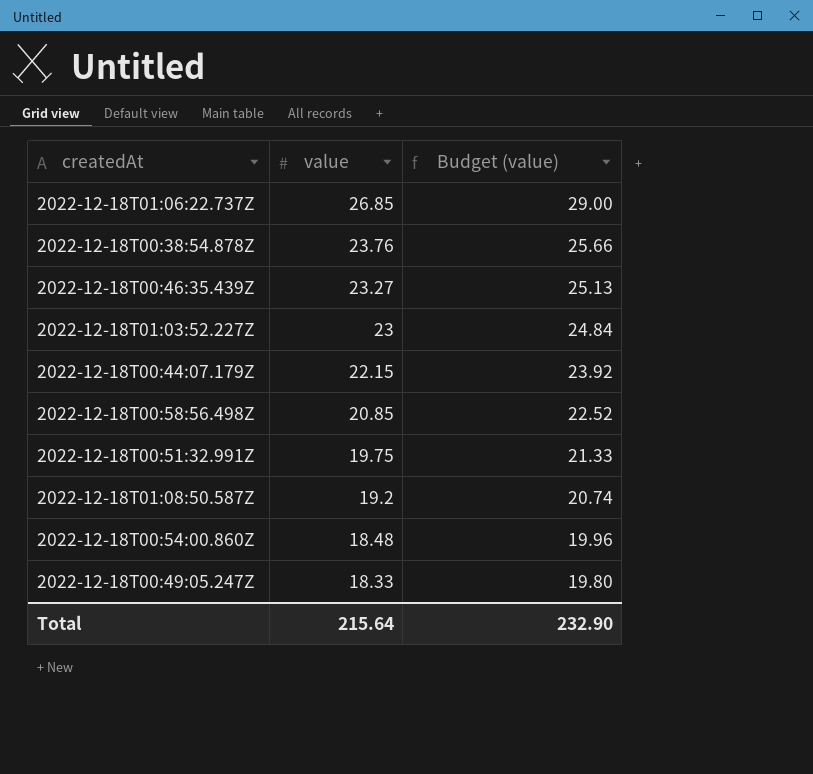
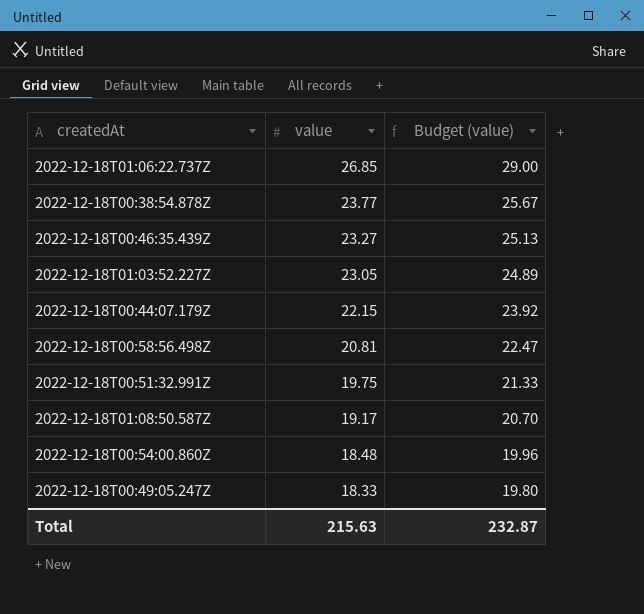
2022-12-18T00:38:54.878Z | value: 23.76 -> 23.77
2022-12-18T00:38:54.878Z | Budget (value): 25.66 -> 25.67
2022-12-18T01:03:52.227Z | value: 23 -> 23.05
2022-12-18T01:03:52.227Z | Budget (value): 24.84 -> 24.89
2022-12-18T00:58:56.498Z | value: 20.85 -> 20.81
2022-12-18T00:58:56.498Z | Budget (value): 22.52 -> 22.47
2022-12-18T01:08:50.587Z | value: 19.2 -> 19.17
2022-12-18T01:08:50.587Z | Budget (value): 20.74 -> 20.70
Total | value: 215.64 -> 215.63
Total | Budget (value): 232.90 -> 232.87

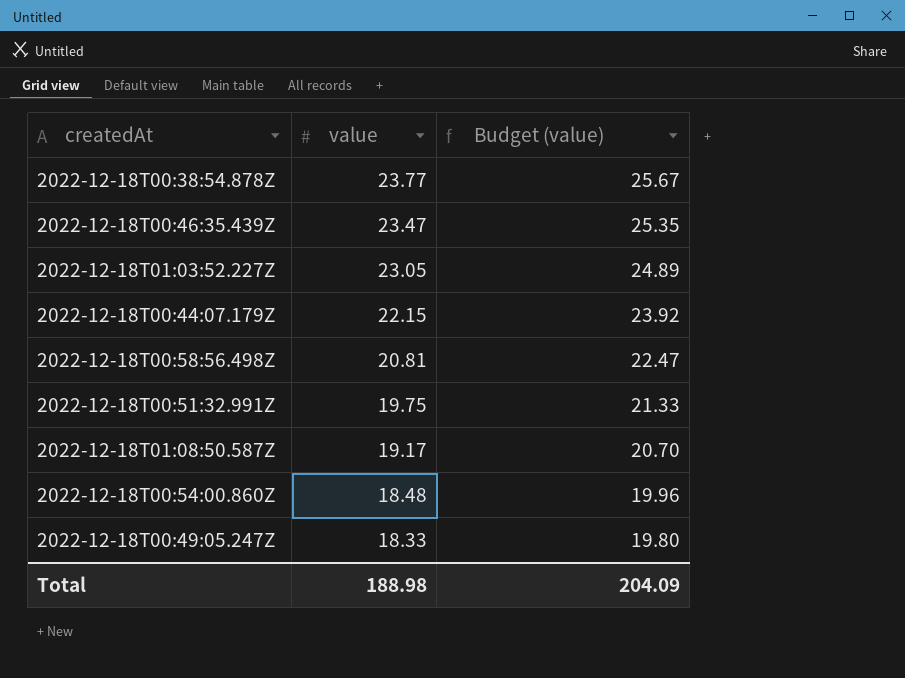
row 2022-12-18T01:06:22.737Z: 26.85 | 29.00 -> none
2022-12-18T00:46:35.439Z | value: 23.27 -> 23.47
2022-12-18T00:46:35.439Z | Budget (value): 25.13 -> 25.35
Total | value: 215.63 -> 188.98
Total | Budget (value): 232.87 -> 204.09

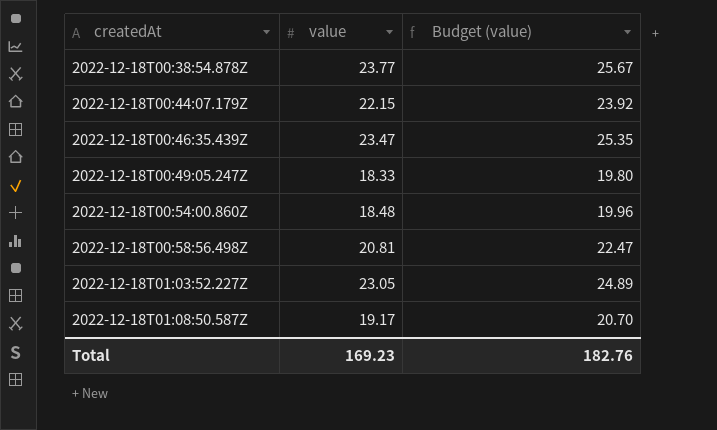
row order: value descending -> createdAt ascending
row 2022-12-18T00:51:32.991Z: 19.75 | 21.33 -> none
Total | value: 188.98 -> 169.23
Total | Budget (value): 204.09 -> 182.76

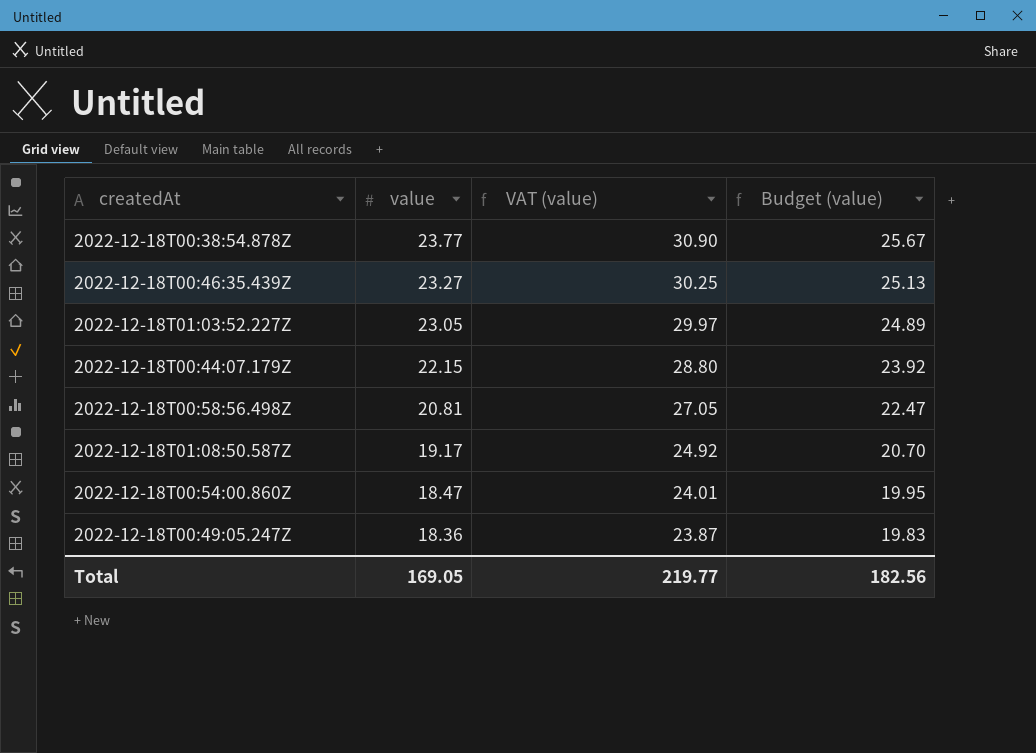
row order: createdAt ascending -> value descending
column VAT (value) | formula: none -> [value] * 1.3
2022-12-18T00:46:35.439Z | value: 23.47 -> 23.27
2022-12-18T00:46:35.439Z | Budget (value): 25.35 -> 25.13
2022-12-18T00:54:00.860Z | value: 18.48 -> 18.47
2022-12-18T00:54:00.860Z | Budget (value): 19.96 -> 19.95
2022-12-18T00:49:05.247Z | value: 18.33 -> 18.36
2022-12-18T00:49:05.247Z | Budget (value): 19.80 -> 19.83
Total | value: 169.23 -> 169.05
Total | Budget (value): 182.76 -> 182.56

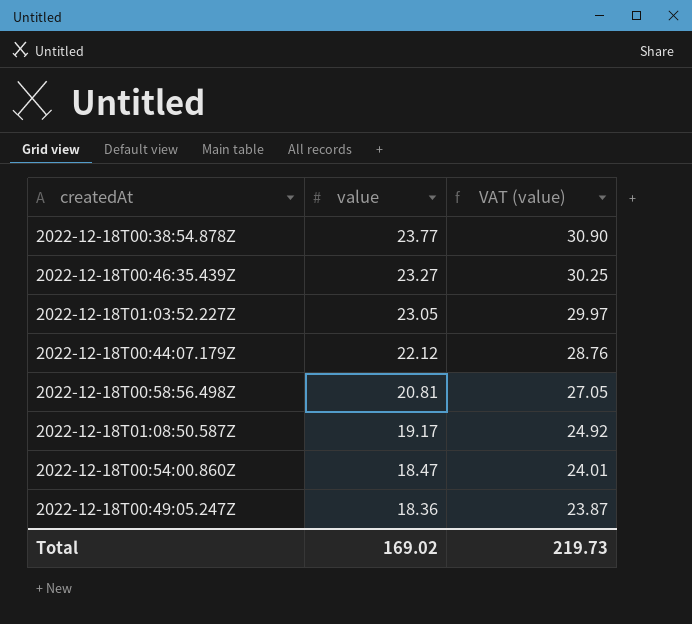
column Budget (value) | formula: [value] * 1.08 -> none
2022-12-18T00:44:07.179Z | value: 22.15 -> 22.12
2022-12-18T00:44:07.179Z | VAT (value): 28.80 -> 28.76
Total | value: 169.05 -> 169.02
Total | VAT (value): 219.77 -> 219.73

